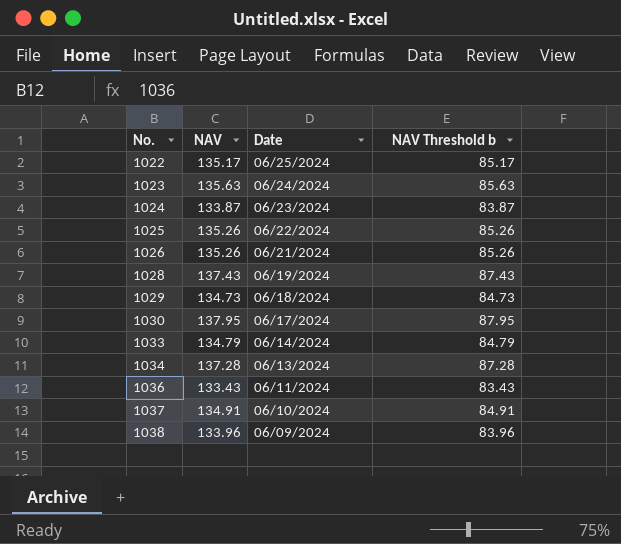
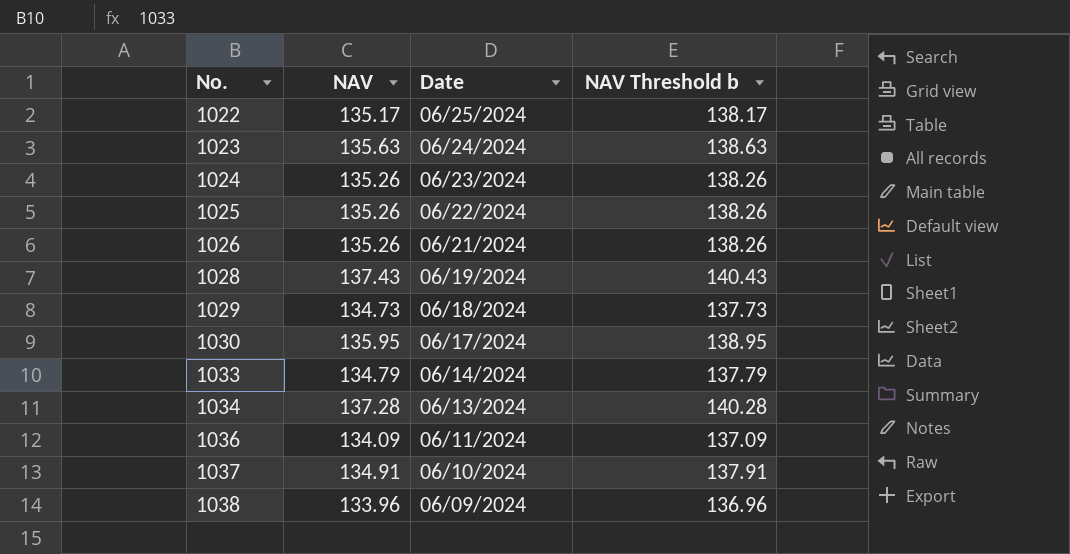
column NAV Threshold b | formula: [NAV] - 50 -> [NAV] + 3
1024 | NAV: 133.87 -> 135.26
1030 | NAV: 137.95 -> 135.95
1036 | NAV: 133.43 -> 134.09

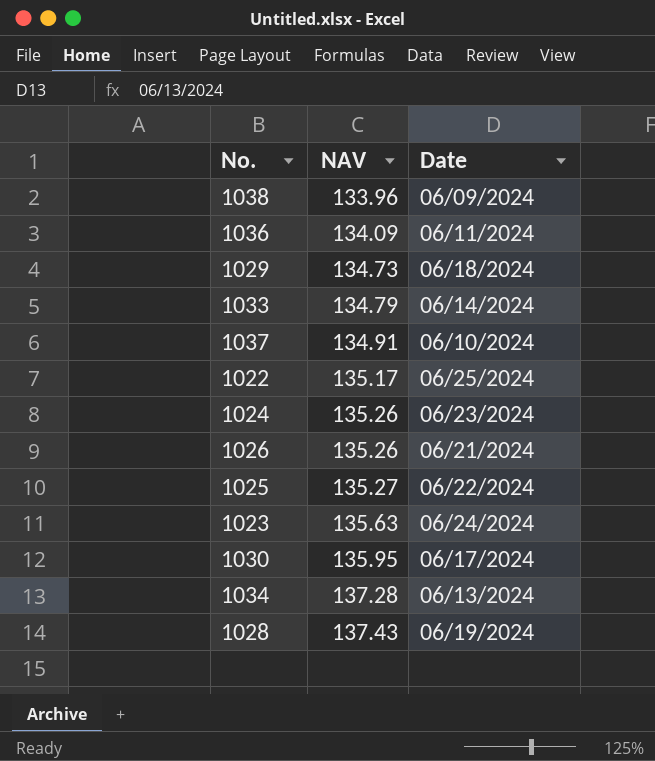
row order: No. ascending -> NAV ascending
column NAV Threshold b | formula: [NAV] + 3 -> none
1025 | NAV: 135.26 -> 135.27

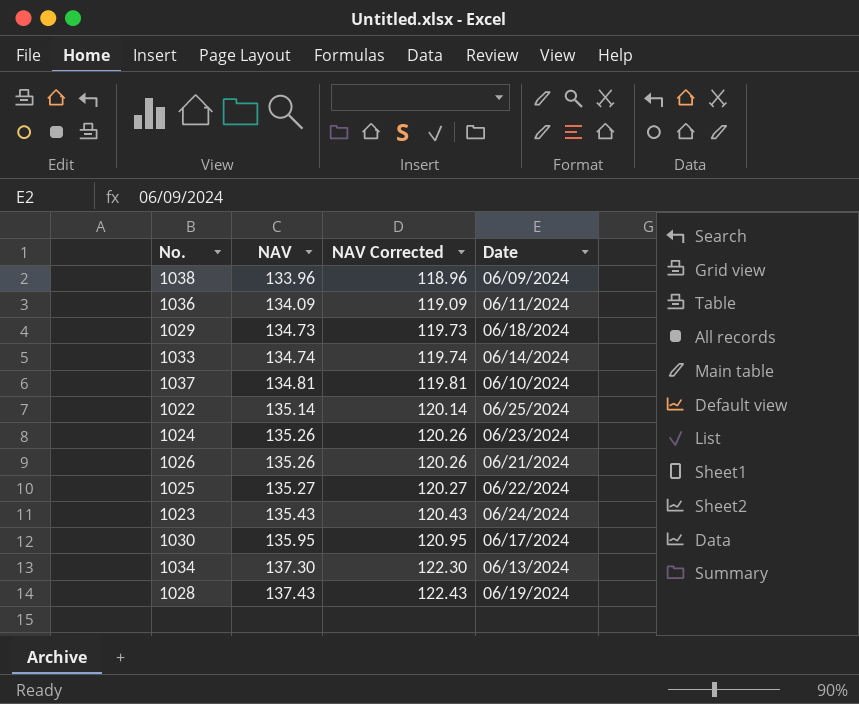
column NAV Corrected | formula: none -> [NAV] - 15
1033 | NAV: 134.79 -> 134.74
1037 | NAV: 134.91 -> 134.81
1022 | NAV: 135.17 -> 135.14
1023 | NAV: 135.63 -> 135.43
1034 | NAV: 137.28 -> 137.30

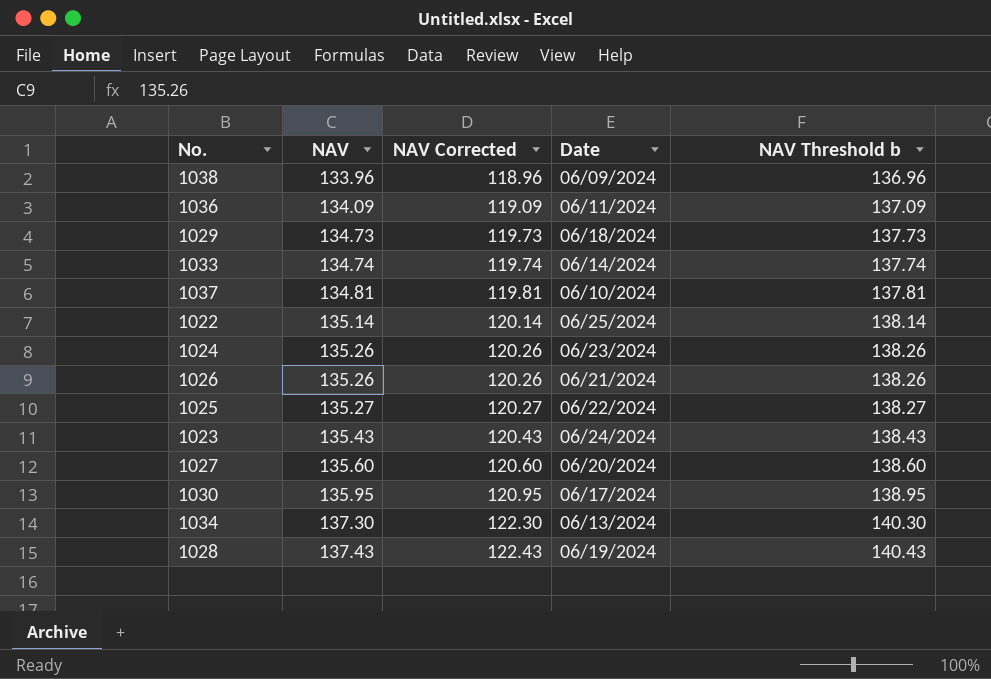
column NAV Threshold b | formula: none -> [NAV] + 3
row 1027: none -> 135.60 | 120.60 | 06/20/2024 | 138.60

